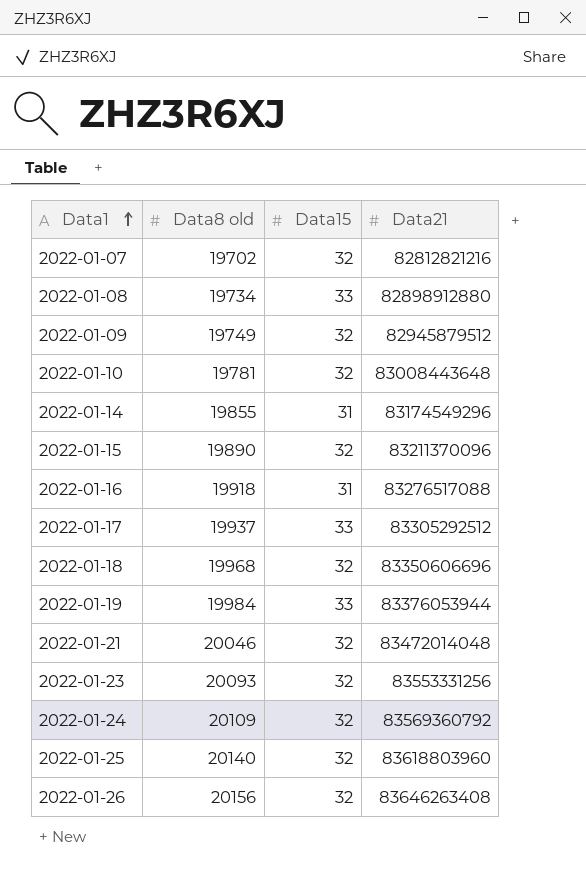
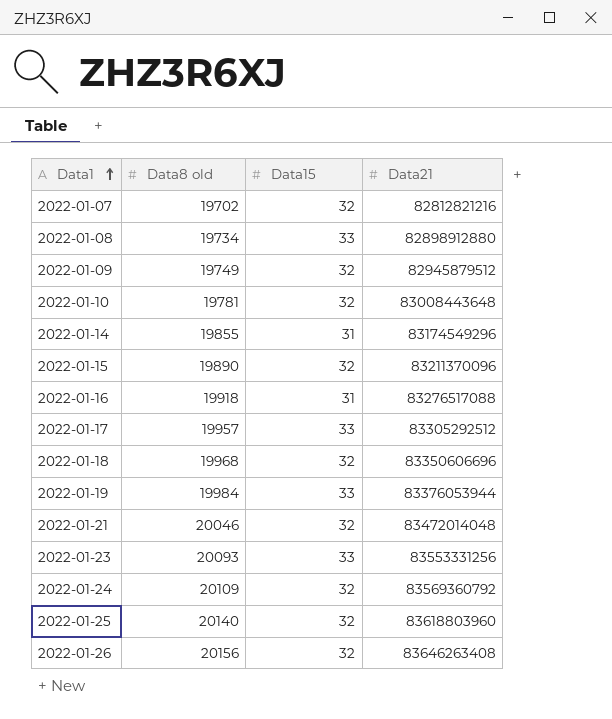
2022-01-17 | Data8 old: 19937 -> 19957
2022-01-23 | Data15: 32 -> 33

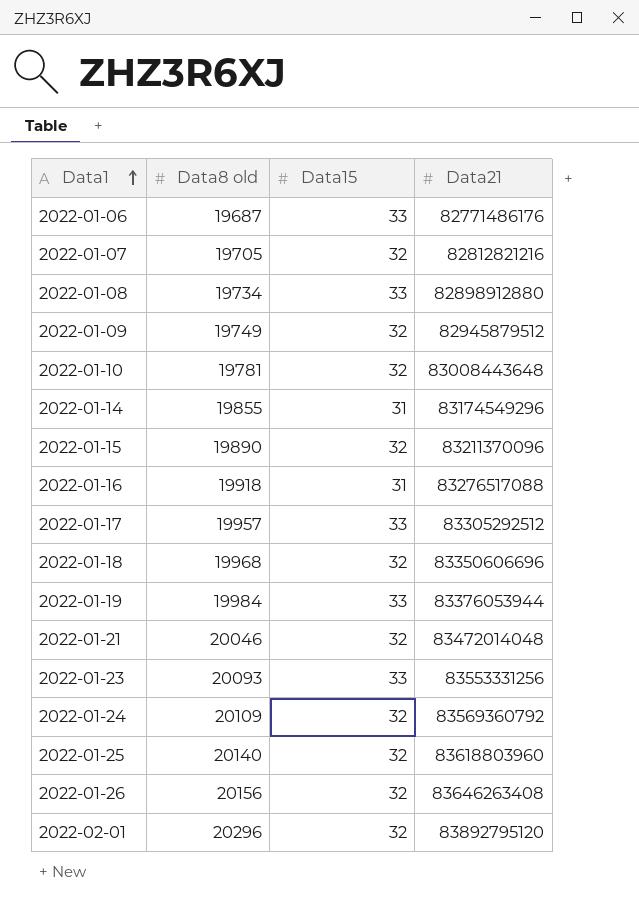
row 2022-01-06: none -> 19687 | 33 | 82771486176
2022-01-07 | Data8 old: 19702 -> 19705
row 2022-02-01: none -> 20296 | 32 | 83892795120

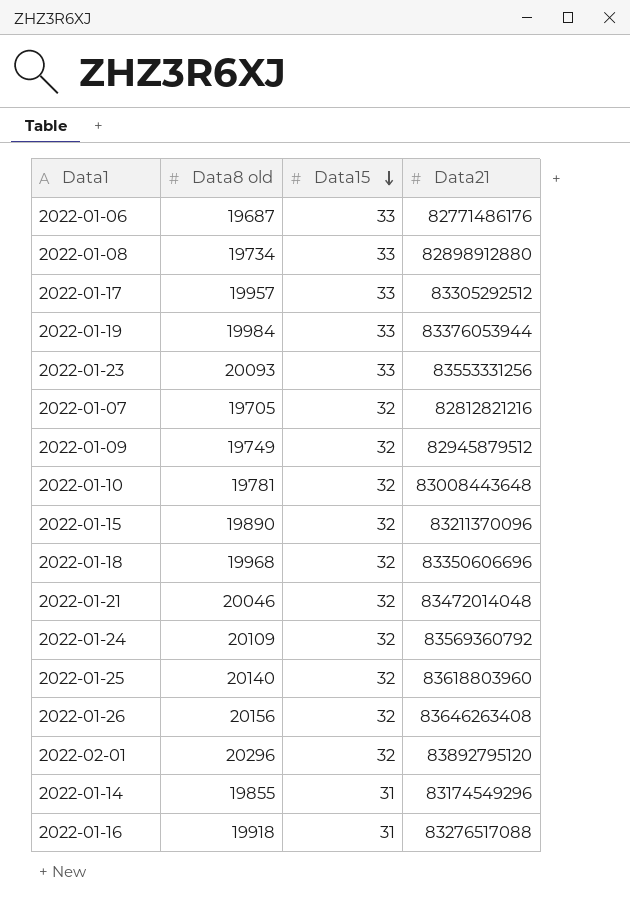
row order: Data1 ascending -> Data15 descending

